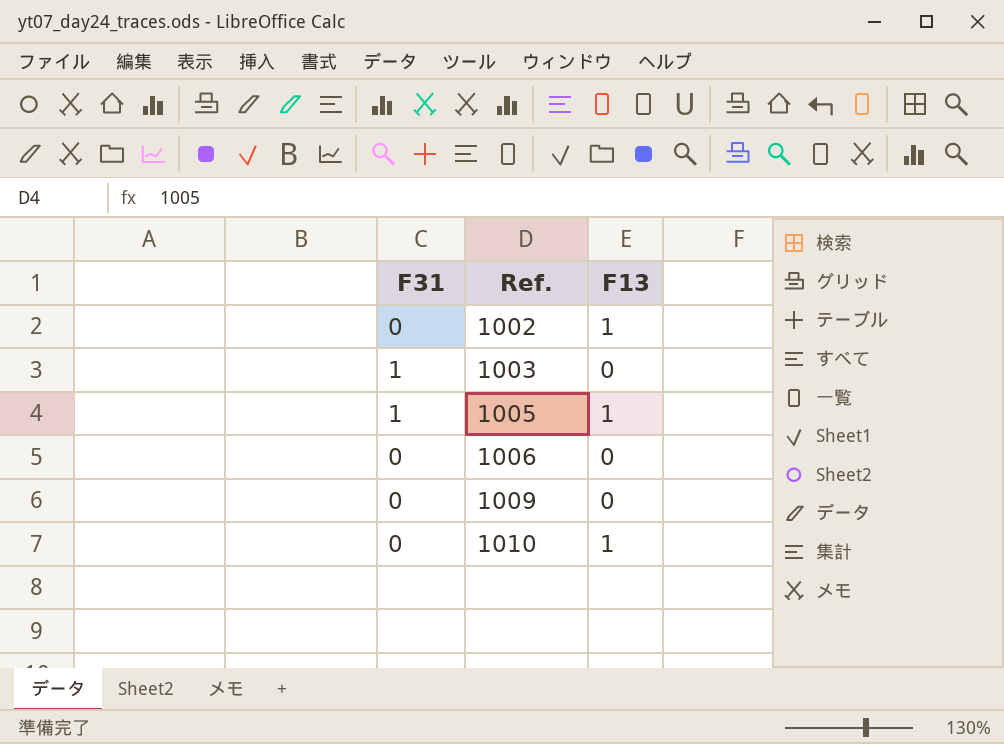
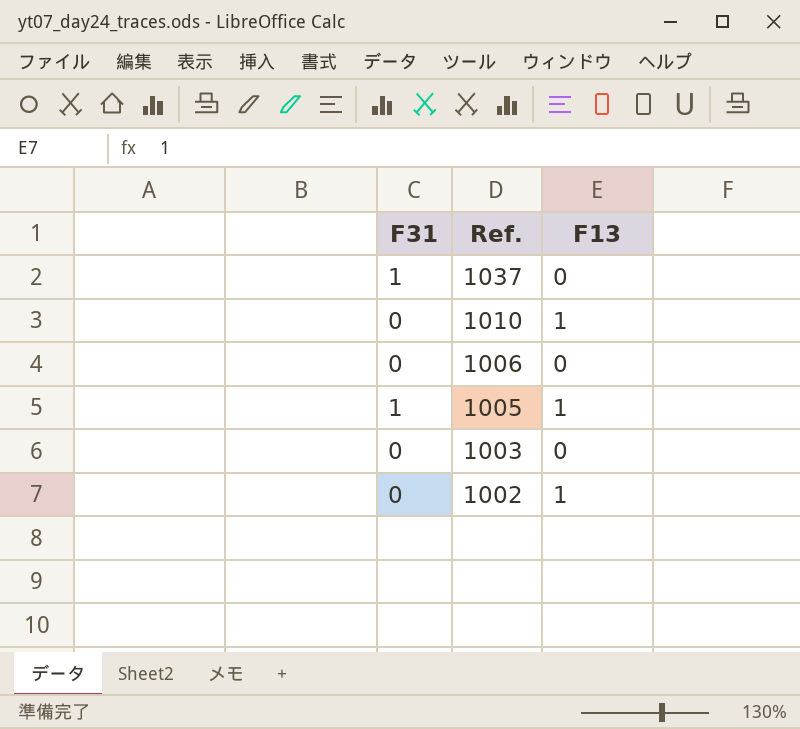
row order: Ref. ascending -> Ref. descending
row 1009: 0 | 0 -> none
row 1037: none -> 1 | 0
1003 | F31: 1 -> 0

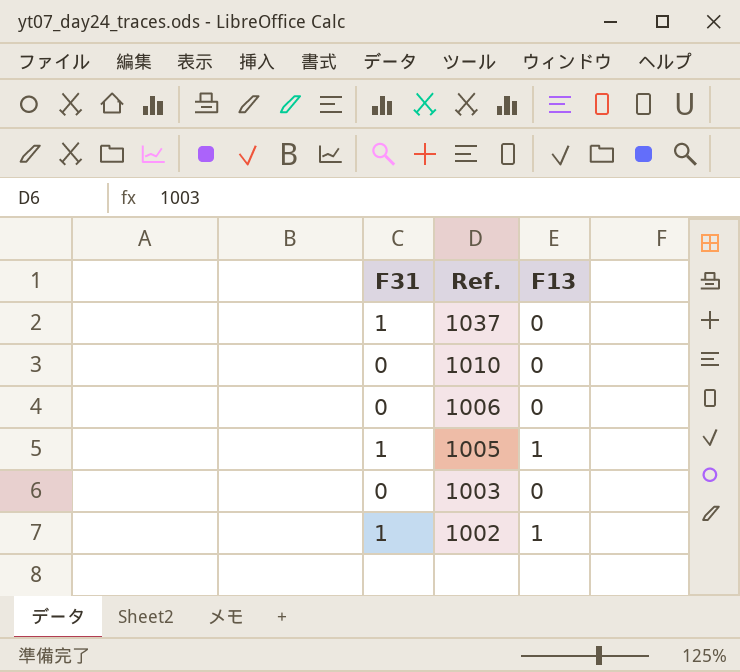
1010 | F13: 1 -> 0
1002 | F31: 0 -> 1

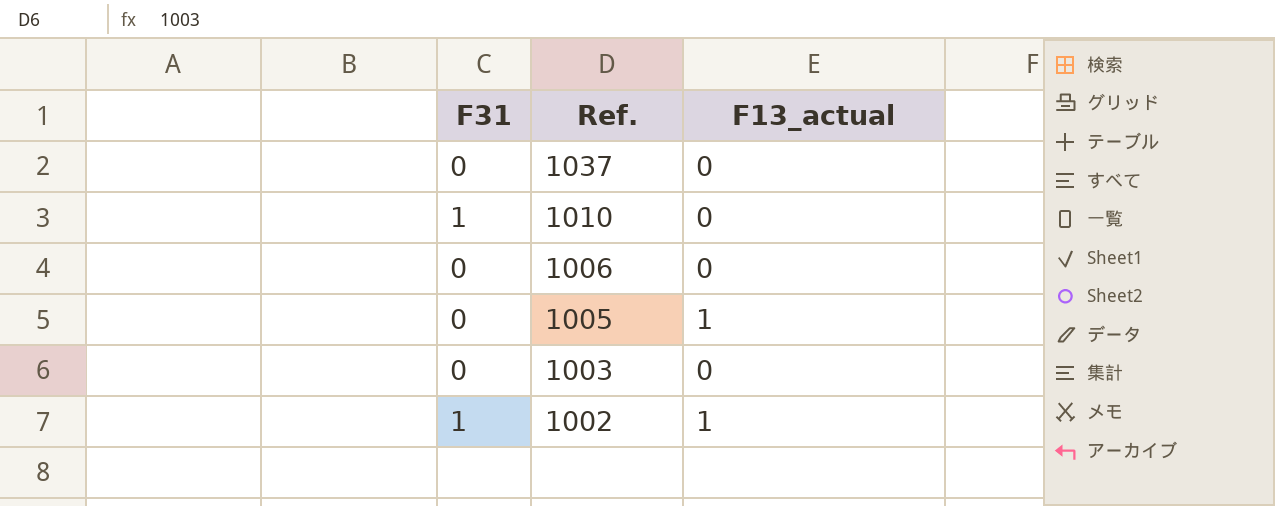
column name: F13 -> F13_actual
1037 | F31: 1 -> 0
1010 | F31: 0 -> 1
1005 | F31: 1 -> 0

